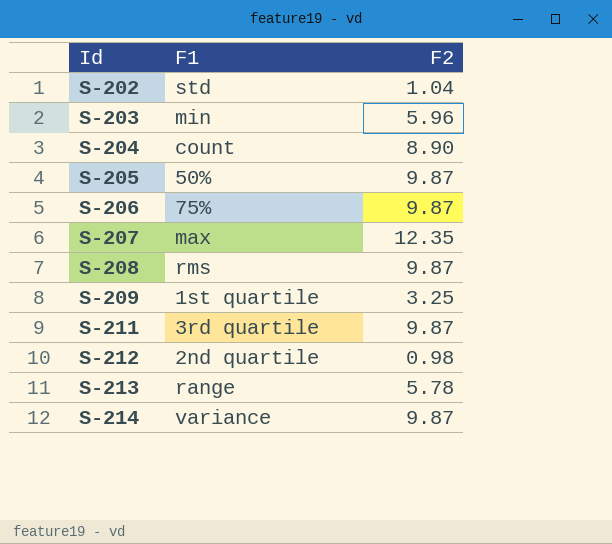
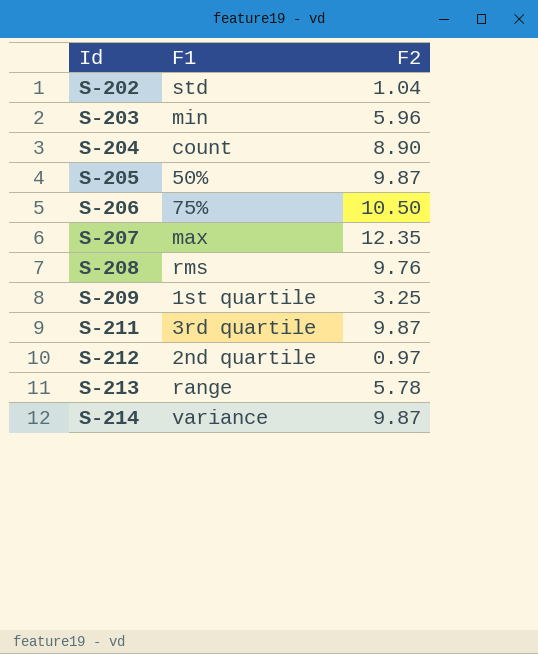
S-206 | F2: 9.87 -> 10.50
S-208 | F2: 9.87 -> 9.76
S-212 | F2: 0.98 -> 0.97

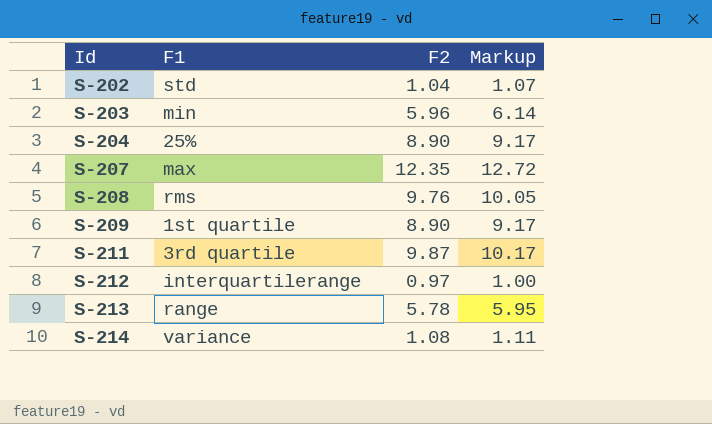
column Markup | formula: none -> [F2] * 1.03
row S-205: 50% | 9.87 -> none
row S-206: 75% | 10.50 -> none
S-204 | F1: count -> 25%
S-209 | F2: 3.25 -> 8.90
S-212 | F1: 2nd quartile -> interquartilerange
S-214 | F2: 9.87 -> 1.08

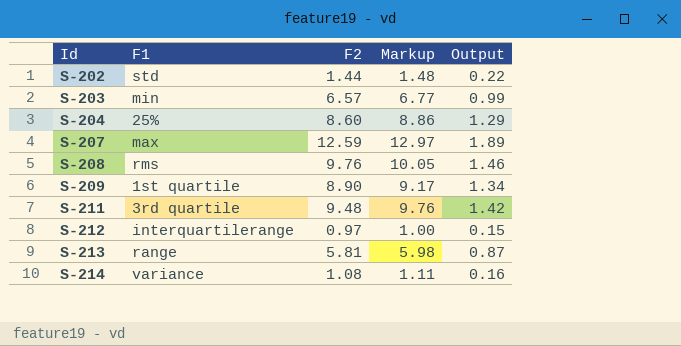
column Output | formula: none -> [F2] * 0.15
S-202 | F2: 1.04 -> 1.44
S-202 | Markup: 1.07 -> 1.48
S-203 | F2: 5.96 -> 6.57
S-203 | Markup: 6.14 -> 6.77
S-204 | F2: 8.90 -> 8.60
S-204 | Markup: 9.17 -> 8.86
S-207 | F2: 12.35 -> 12.59
S-207 | Markup: 12.72 -> 12.97
S-211 | F2: 9.87 -> 9.48
S-211 | Markup: 10.17 -> 9.76
S-213 | F2: 5.78 -> 5.81
S-213 | Markup: 5.95 -> 5.98

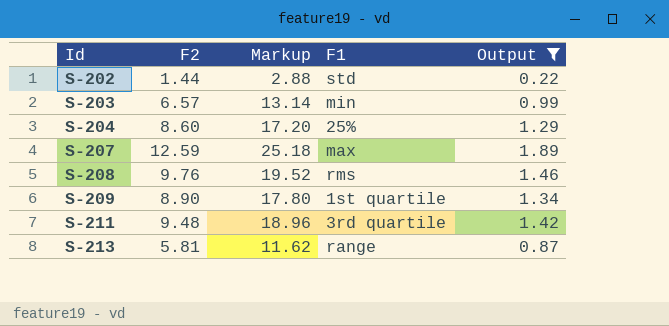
filter: none -> Output >= 0.22
column Markup | formula: [F2] * 1.03 -> [F2] * 2
column F1 | position: 2 -> 4

